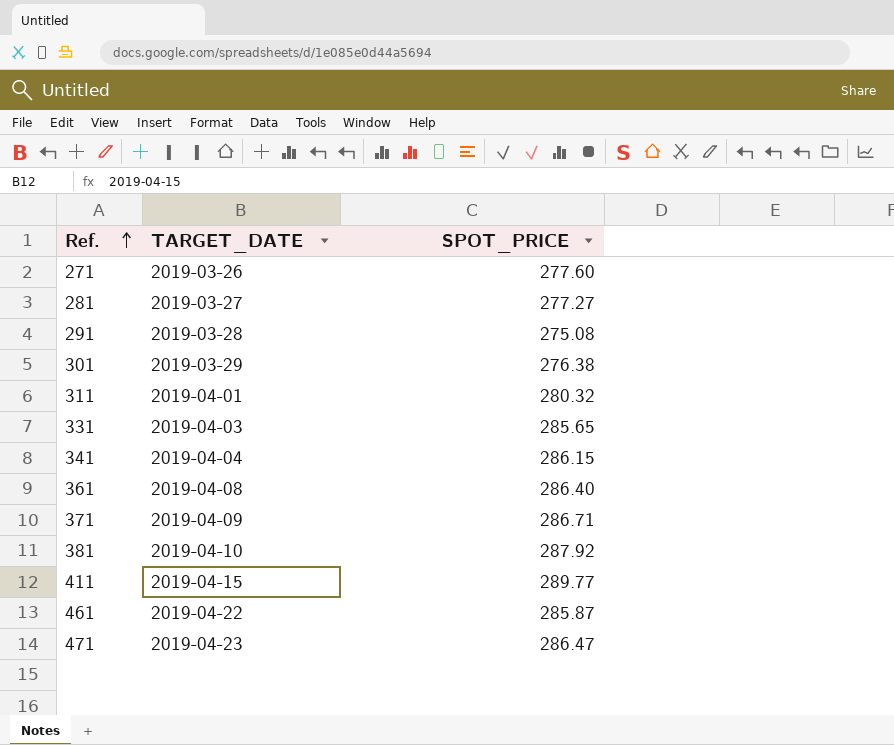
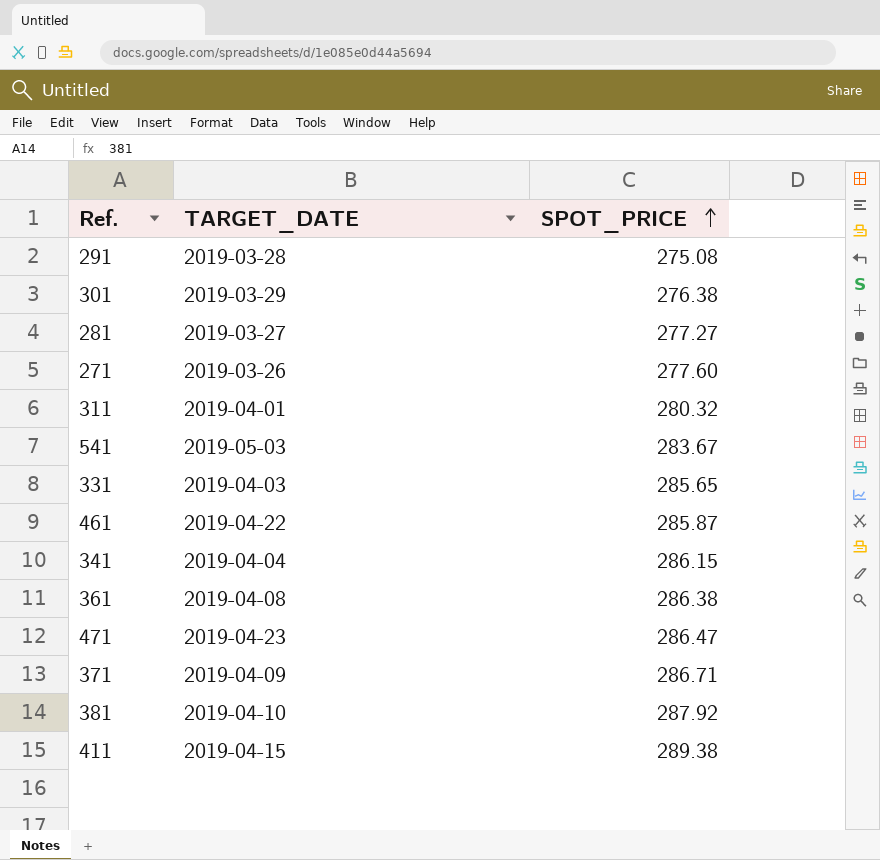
row order: Ref. ascending -> SPOT_PRICE ascending
row 541: none -> 2019-05-03 | 283.67
361 | SPOT_PRICE: 286.40 -> 286.38
411 | SPOT_PRICE: 289.77 -> 289.38

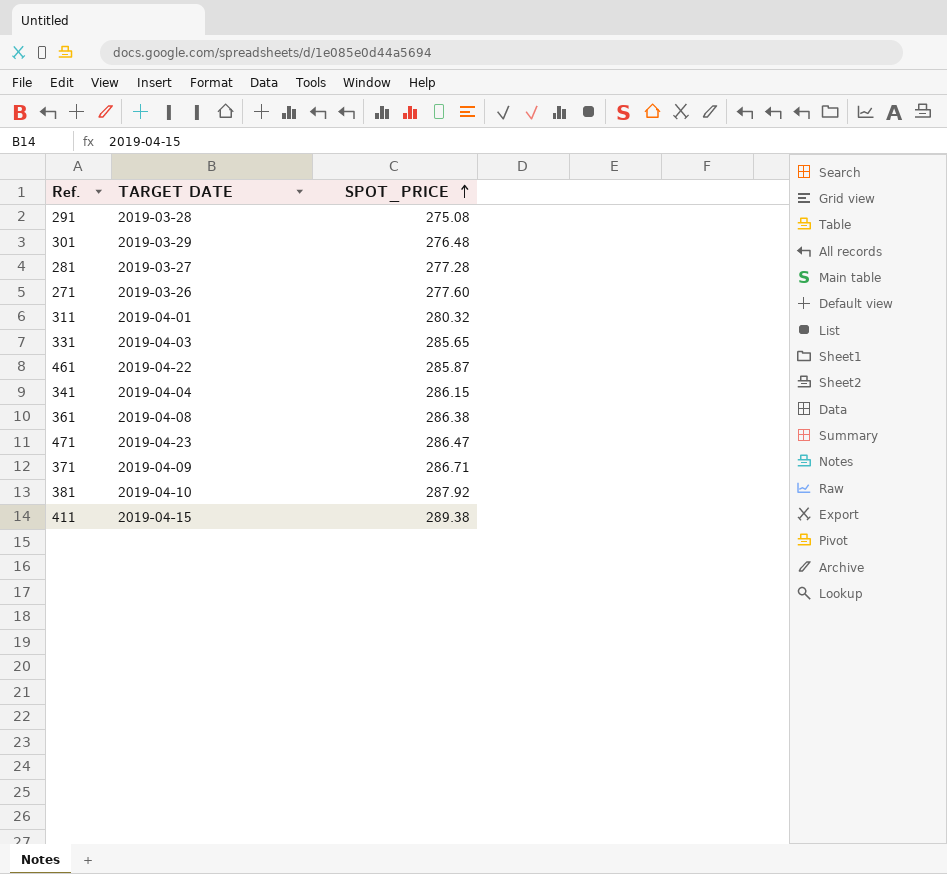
column name: TARGET_DATE -> TARGET DATE
row 541: 2019-05-03 | 283.67 -> none
301 | SPOT_PRICE: 276.38 -> 276.48
281 | SPOT_PRICE: 277.27 -> 277.28

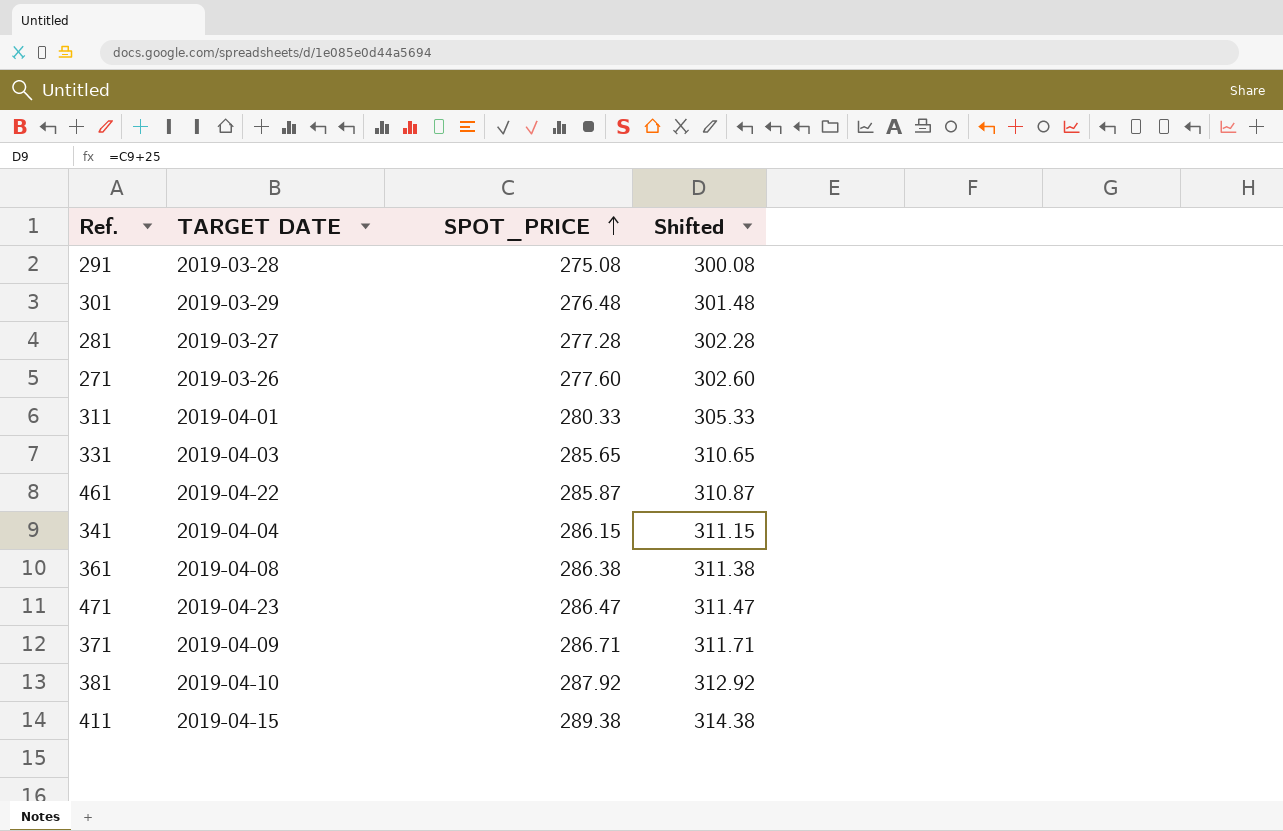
column Shifted | formula: none -> [SPOT_PRICE] + 25
311 | SPOT_PRICE: 280.32 -> 280.33

